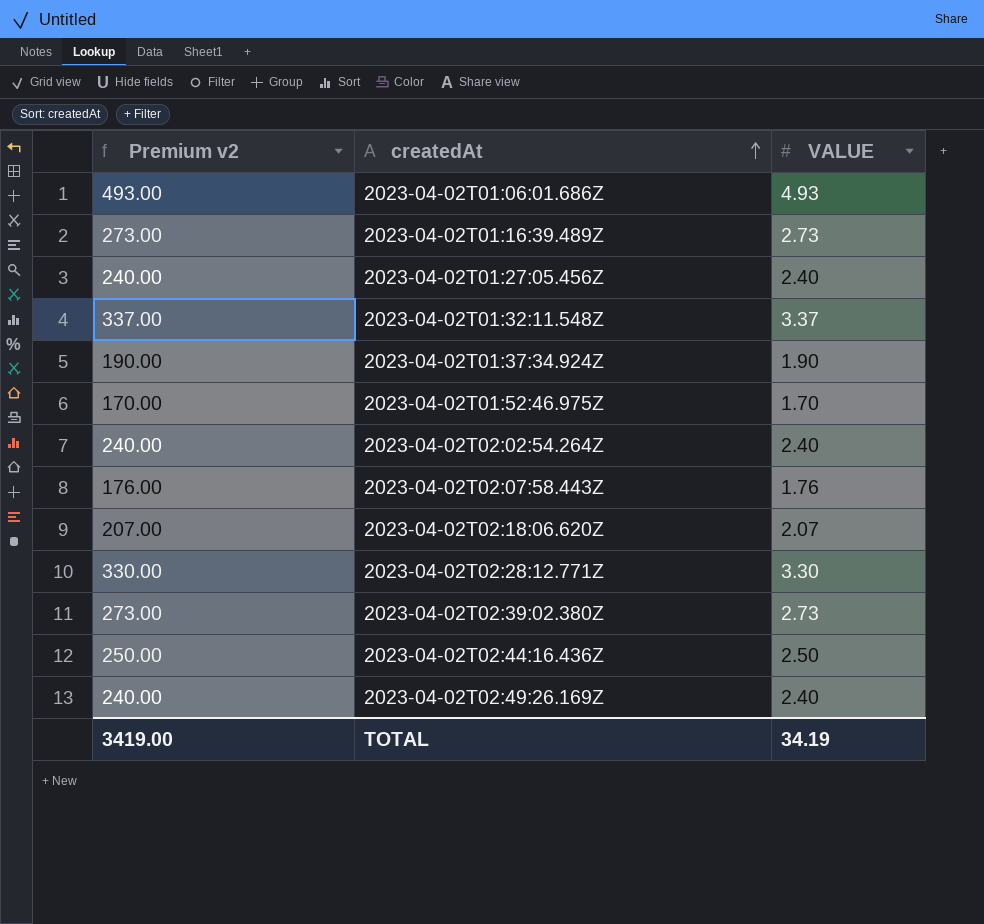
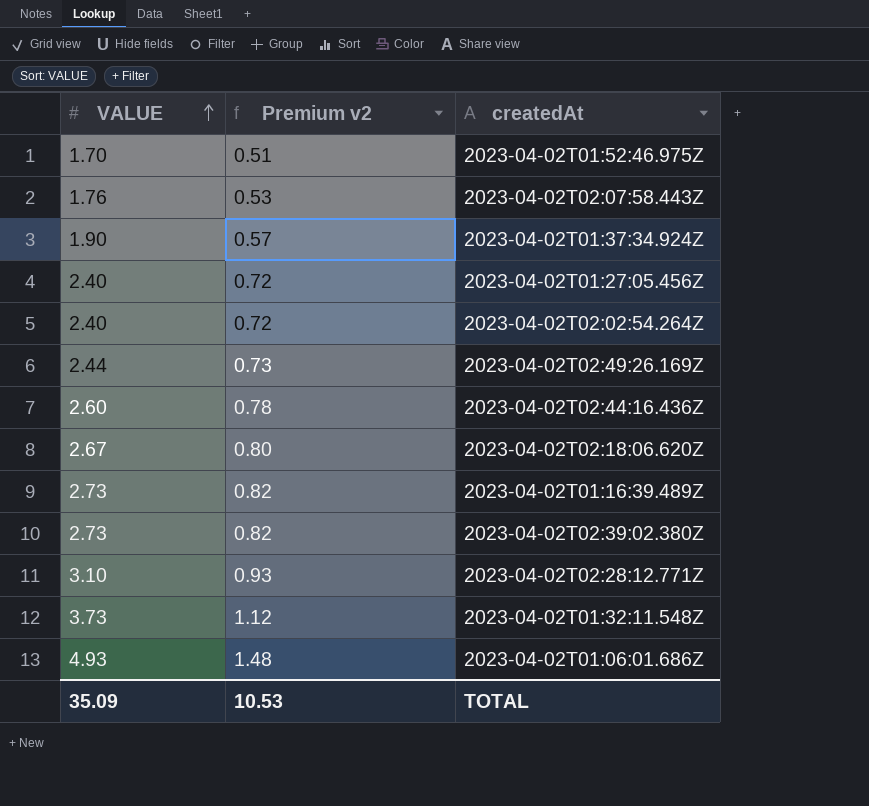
row order: createdAt ascending -> VALUE ascending
column VALUE | position: 3 -> 1
column Premium v2 | formula: [VALUE] * 100 -> [VALUE] * 0.3
2023-04-02T02:49:26.169Z | VALUE: 2.40 -> 2.44
2023-04-02T02:44:16.436Z | VALUE: 2.50 -> 2.60
2023-04-02T02:18:06.620Z | VALUE: 2.07 -> 2.67
2023-04-02T02:28:12.771Z | VALUE: 3.30 -> 3.10
2023-04-02T01:32:11.548Z | VALUE: 3.37 -> 3.73
TOTAL | VALUE: 34.19 -> 35.09
TOTAL | Premium v2: 3419.00 -> 10.53

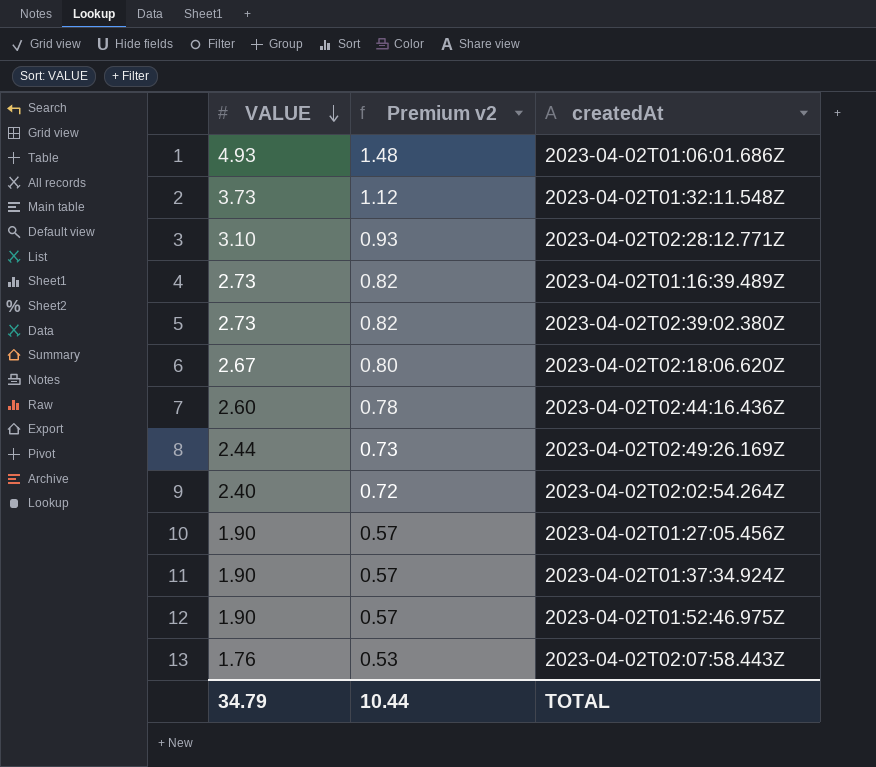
row order: VALUE ascending -> VALUE descending
2023-04-02T01:27:05.456Z | VALUE: 2.40 -> 1.90
2023-04-02T01:27:05.456Z | Premium v2: 0.72 -> 0.57
2023-04-02T01:52:46.975Z | VALUE: 1.70 -> 1.90
2023-04-02T01:52:46.975Z | Premium v2: 0.51 -> 0.57
TOTAL | VALUE: 35.09 -> 34.79
TOTAL | Premium v2: 10.53 -> 10.44

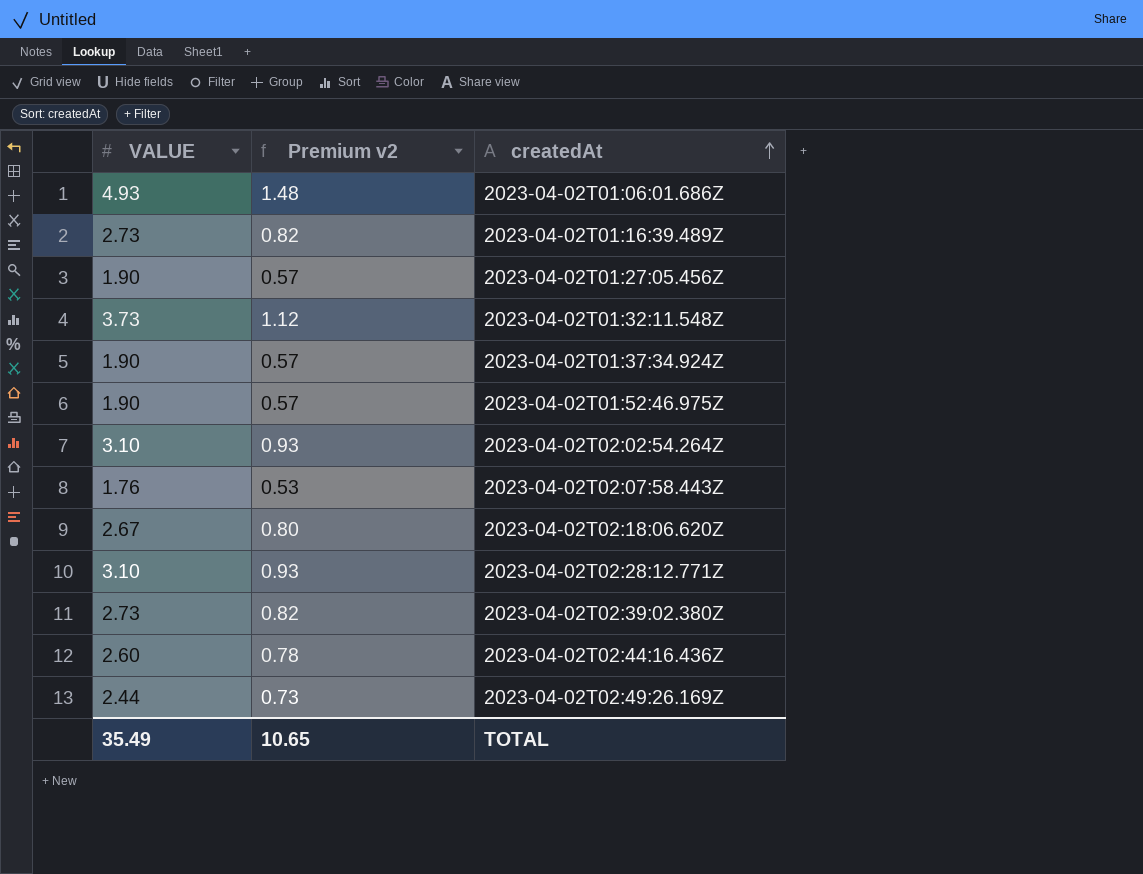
row order: VALUE descending -> createdAt ascending
2023-04-02T02:02:54.264Z | VALUE: 2.40 -> 3.10
2023-04-02T02:02:54.264Z | Premium v2: 0.72 -> 0.93
TOTAL | VALUE: 34.79 -> 35.49
TOTAL | Premium v2: 10.44 -> 10.65

